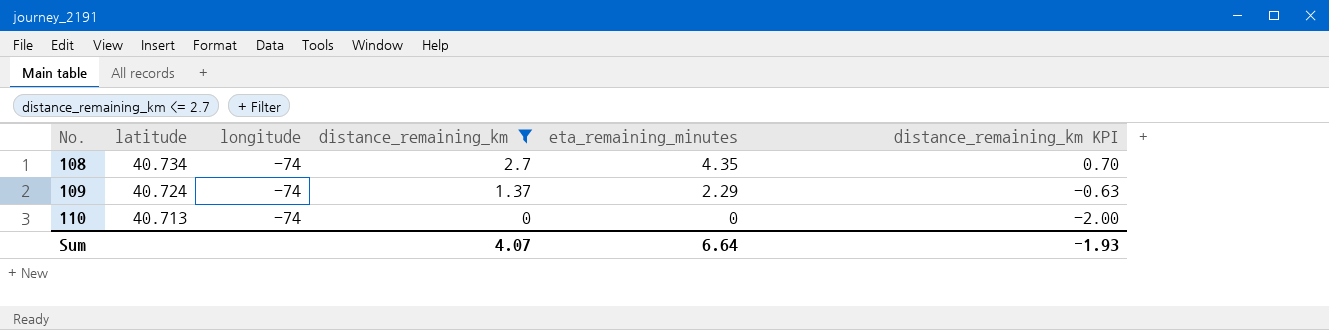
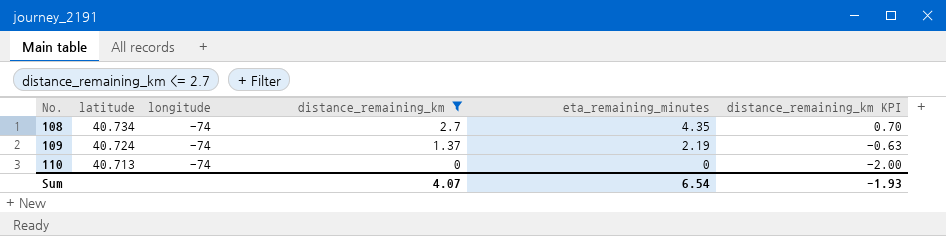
109 | eta_remaining_minutes: 2.29 -> 2.19
Sum | eta_remaining_minutes: 6.64 -> 6.54

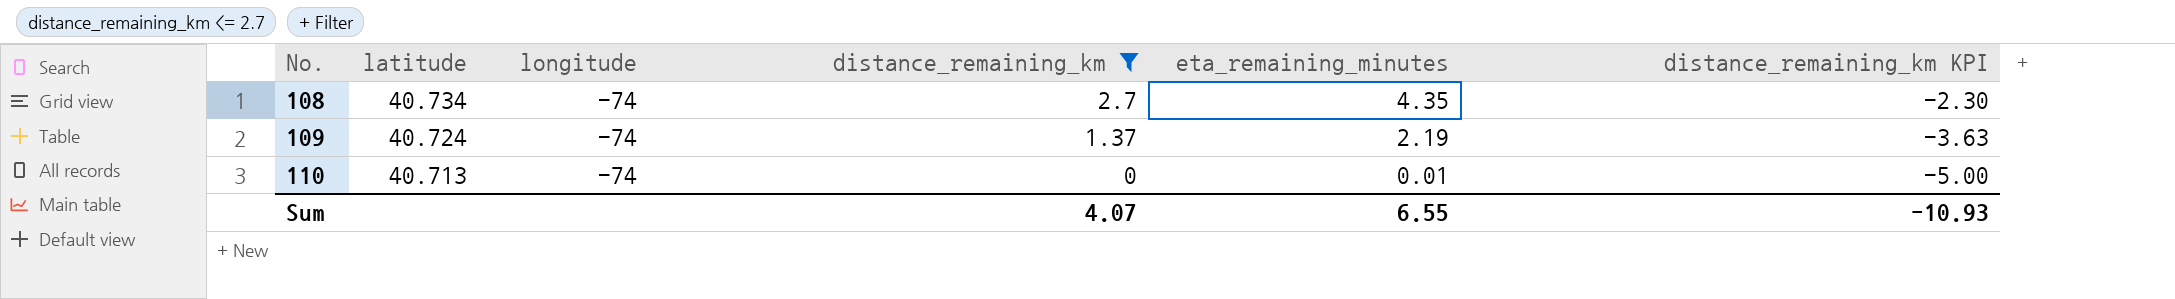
column distance_remaining_km KPI | formula: [distance_remaining_km] - 2 -> [distance_remaining_km] - 5
110 | eta_remaining_minutes: 0 -> 0.01
Sum | eta_remaining_minutes: 6.54 -> 6.55
Sum | distance_remaining_km KPI: -1.93 -> -10.93

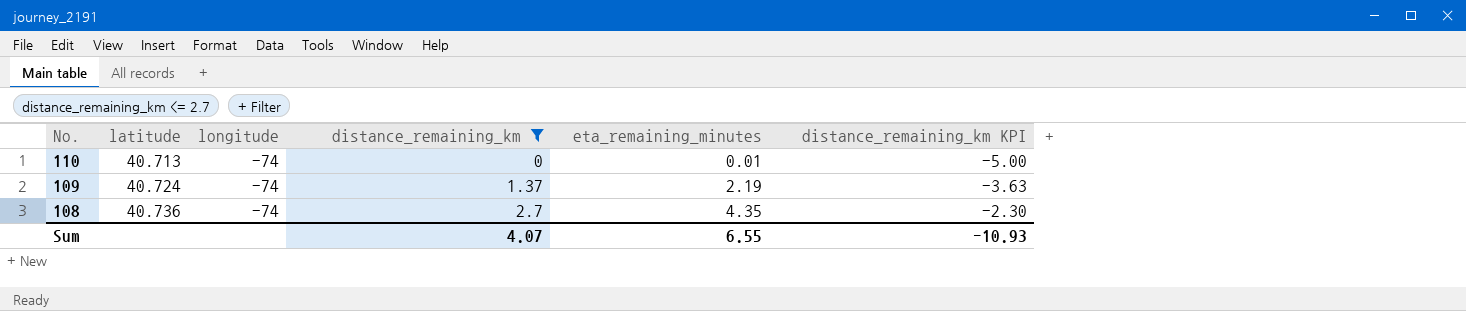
row order: No. ascending -> No. descending
108 | latitude: 40.734 -> 40.736

